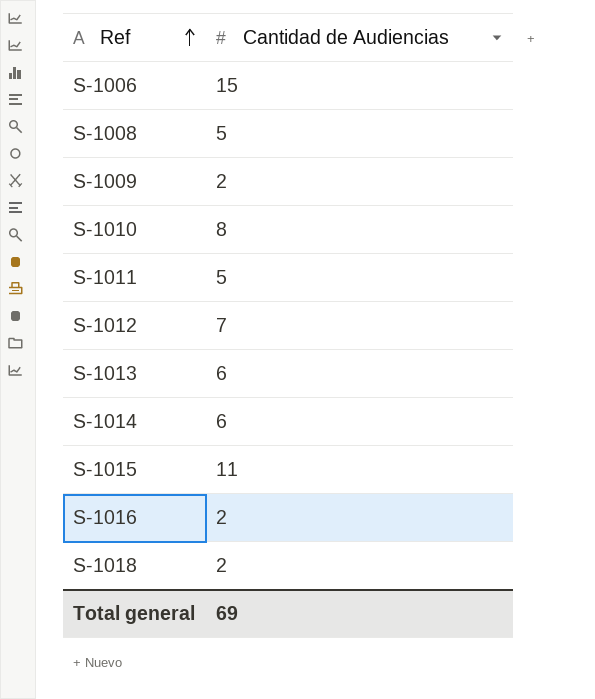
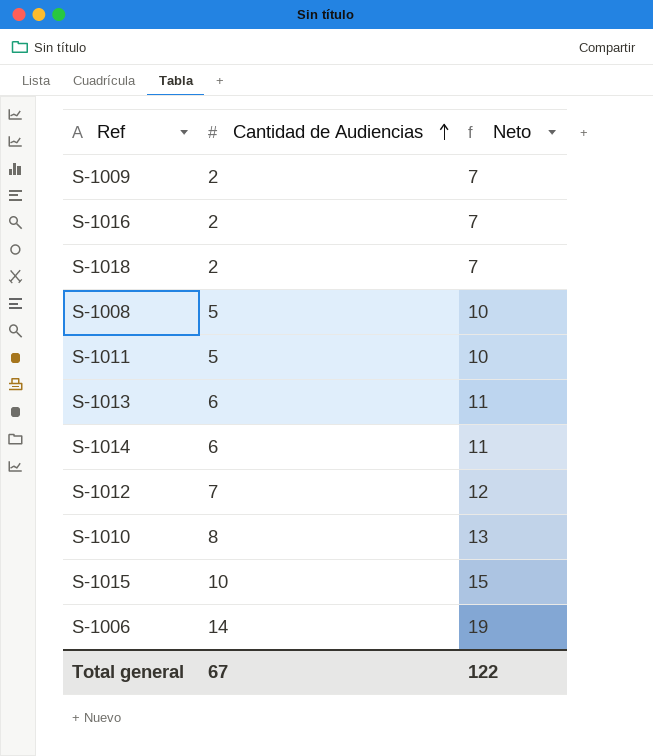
row order: Ref ascending -> Cantidad de Audiencias ascending
column Neto | formula: none -> [Cantidad de Audiencias] + 5
S-1015 | Cantidad de Audiencias: 11 -> 10
S-1006 | Cantidad de Audiencias: 15 -> 14
Total general | Cantidad de Audiencias: 69 -> 67

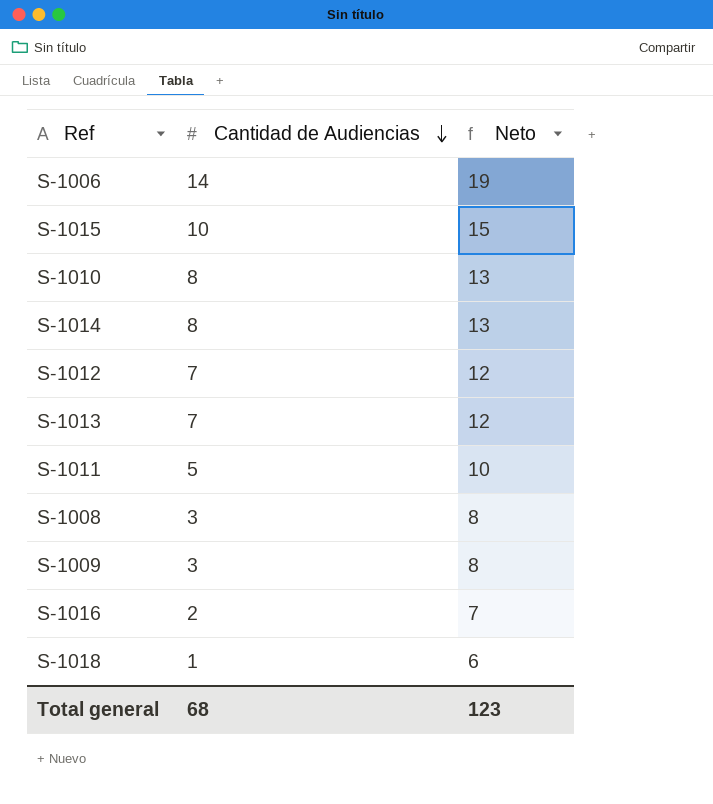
row order: Cantidad de Audiencias ascending -> Cantidad de Audiencias descending
S-1014 | Cantidad de Audiencias: 6 -> 8
S-1014 | Neto: 11 -> 13
S-1013 | Cantidad de Audiencias: 6 -> 7
S-1013 | Neto: 11 -> 12
S-1008 | Cantidad de Audiencias: 5 -> 3
S-1008 | Neto: 10 -> 8
S-1009 | Cantidad de Audiencias: 2 -> 3
S-1009 | Neto: 7 -> 8
S-1018 | Cantidad de Audiencias: 2 -> 1
S-1018 | Neto: 7 -> 6
Total general | Cantidad de Audiencias: 67 -> 68
Total general | Neto: 122 -> 123

